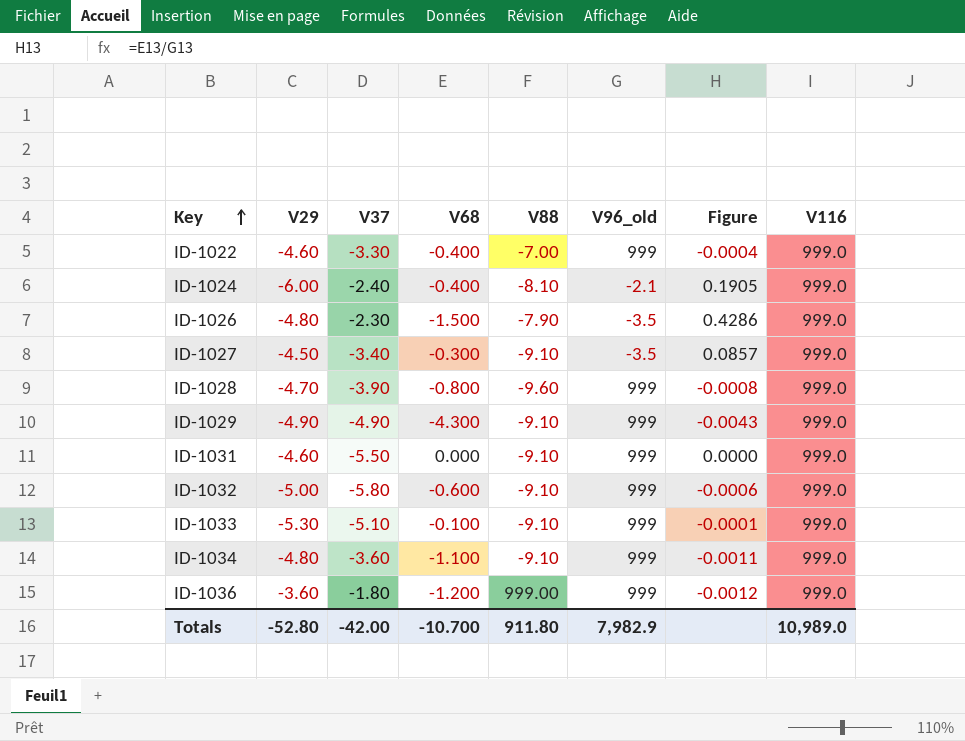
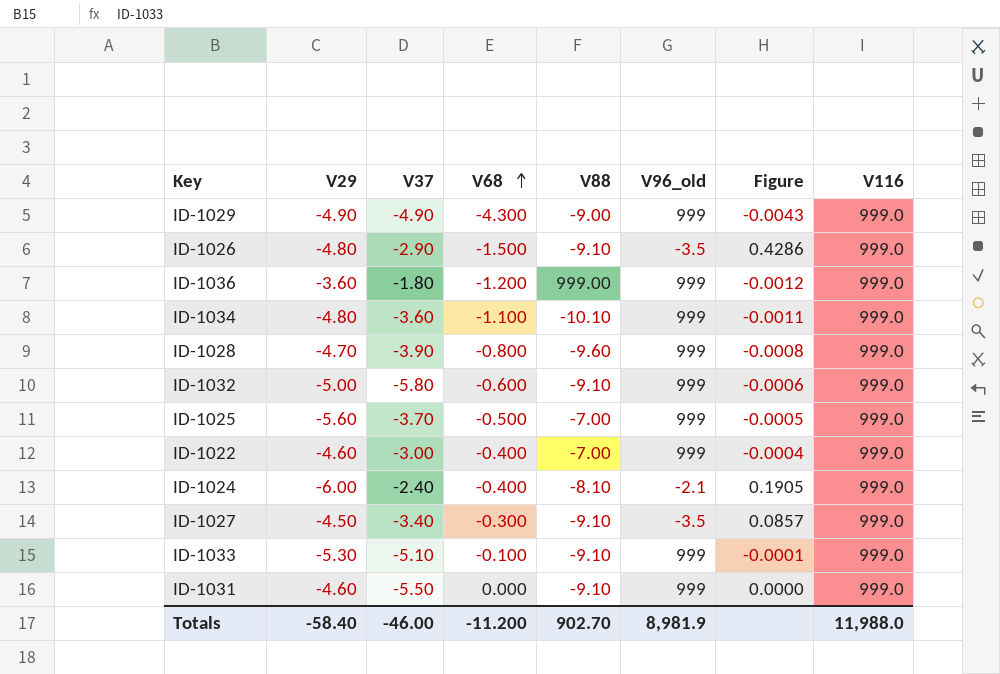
row order: Key ascending -> V68 ascending
ID-1029 | V88: -9.10 -> -9.00
ID-1026 | V37: -2.30 -> -2.90
ID-1026 | V88: -7.90 -> -9.10
ID-1034 | V88: -9.10 -> -10.10
row ID-1025: none -> -5.60 | -3.70 | -0.500 | -7.00 | 999 | -0.0005 | 999.0
ID-1022 | V37: -3.30 -> -3.00
Totals | V29: -52.80 -> -58.40
Totals | V37: -42.00 -> -46.00
Totals | V68: -10.700 -> -11.200
Totals | V88: 911.80 -> 902.70
Totals | V96_old: 7,982.9 -> 8,981.9
Totals | V116: 10,989.0 -> 11,988.0

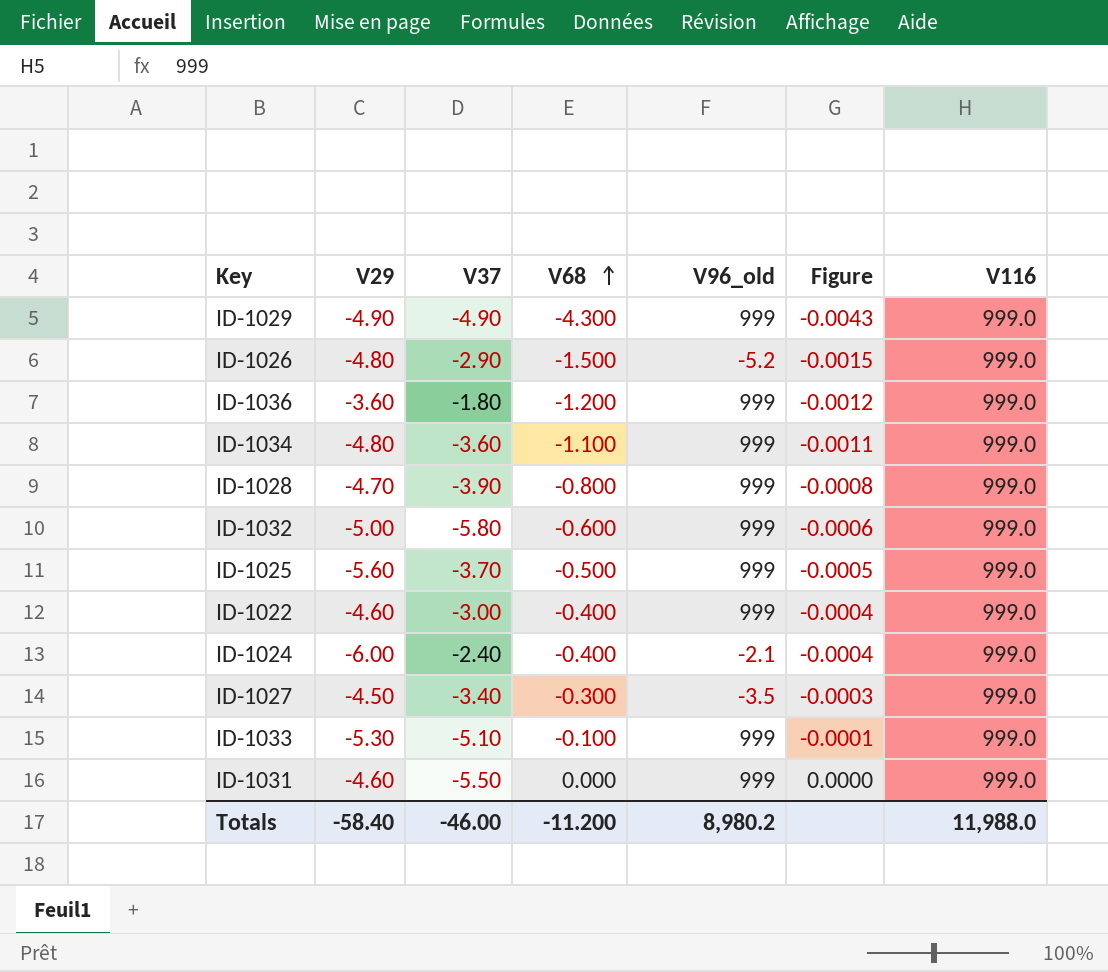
column V88 | position: 5 -> none
column Figure | formula: [V68] / [V96_old] -> [V68] / [V116]
ID-1026 | V96_old: -3.5 -> -5.2
Totals | V96_old: 8,981.9 -> 8,980.2

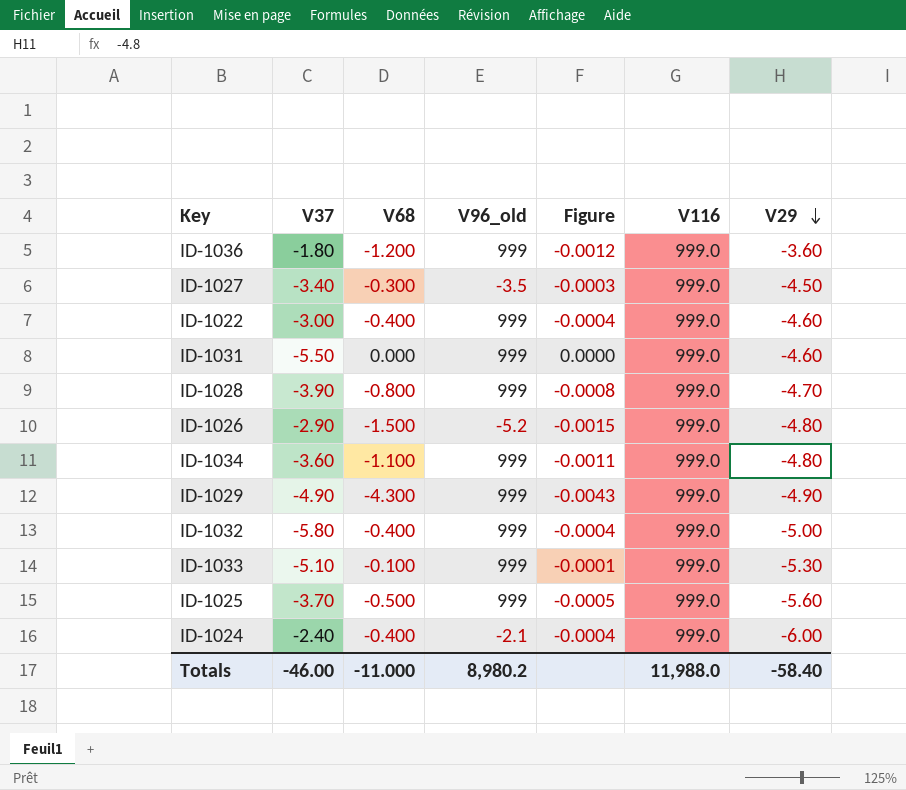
row order: V68 ascending -> V29 descending
column V29 | position: 2 -> 7
ID-1032 | V68: -0.600 -> -0.400
ID-1032 | Figure: -0.0006 -> -0.0004
Totals | V68: -11.200 -> -11.000

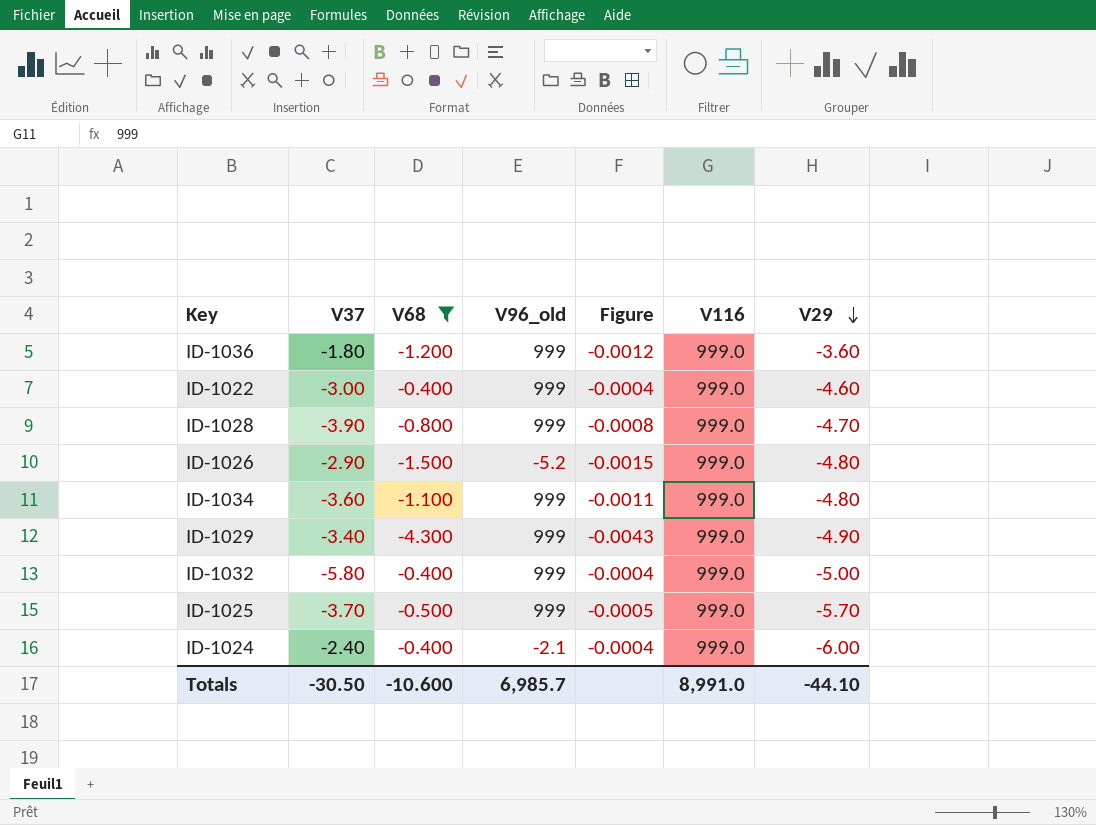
filter: none -> V68 <= -0.400
ID-1029 | V37: -4.90 -> -3.40
ID-1025 | V29: -5.60 -> -5.70
Totals | V37: -46.00 -> -30.50
Totals | V68: -11.000 -> -10.600
Totals | V96_old: 8,980.2 -> 6,985.7
Totals | V116: 11,988.0 -> 8,991.0
Totals | V29: -58.40 -> -44.10

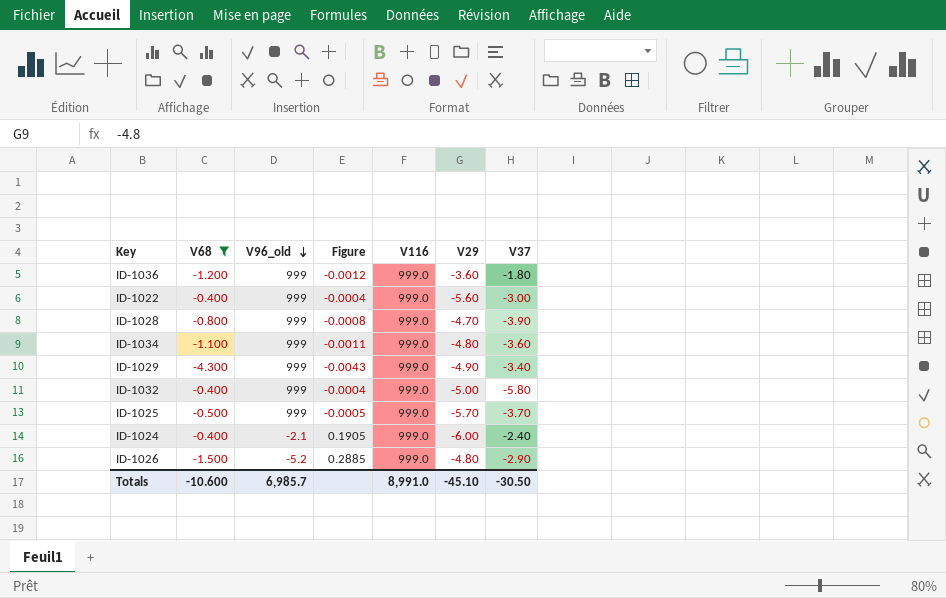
row order: V29 descending -> V96_old descending
column Figure | formula: [V68] / [V116] -> [V68] / [V96_old]
column V37 | position: 2 -> 7
ID-1022 | V29: -4.60 -> -5.60
Totals | V29: -44.10 -> -45.10

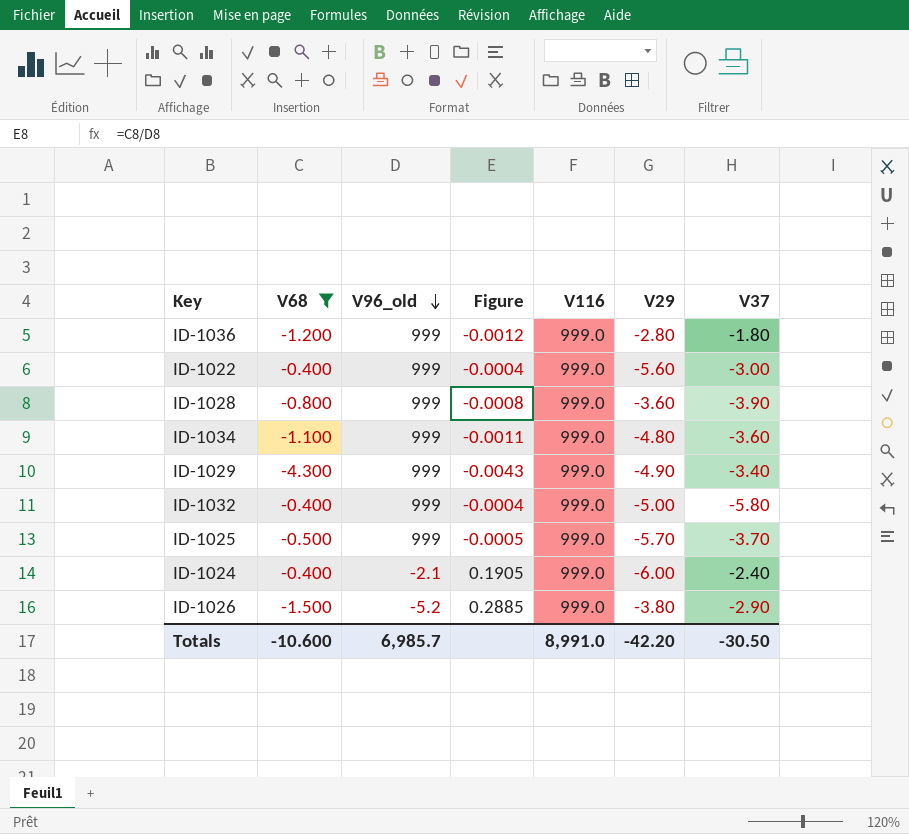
ID-1036 | V29: -3.60 -> -2.80
ID-1028 | V29: -4.70 -> -3.60
ID-1026 | V29: -4.80 -> -3.80
Totals | V29: -45.10 -> -42.20

